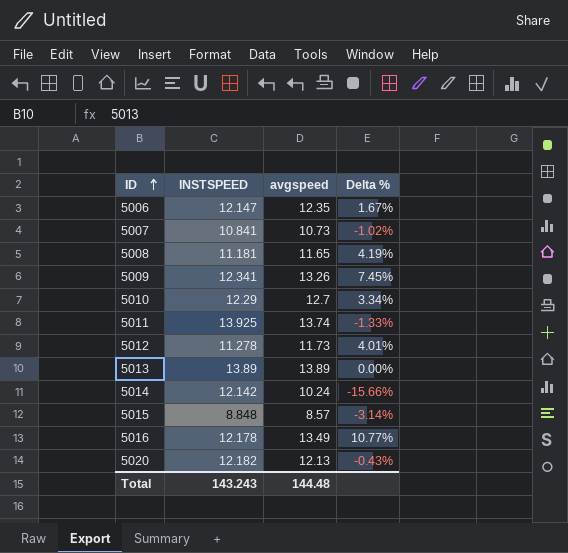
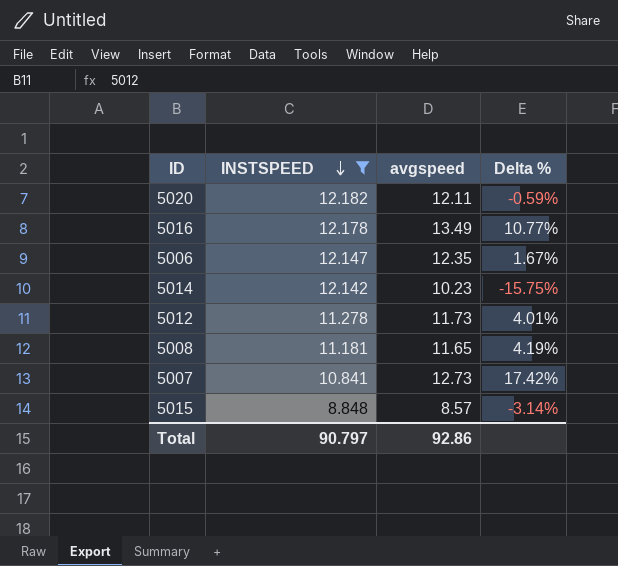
filter: none -> INSTSPEED <= 12.182
row order: ID ascending -> INSTSPEED descending
5020 | avgspeed: 12.13 -> 12.11
5020 | Delta %: -0.43% -> -0.59%
5014 | avgspeed: 10.24 -> 10.23
5014 | Delta %: -15.66% -> -15.75%
5007 | avgspeed: 10.73 -> 12.73
5007 | Delta %: -1.02% -> 17.42%
Total | INSTSPEED: 143.243 -> 90.797
Total | avgspeed: 144.48 -> 92.86

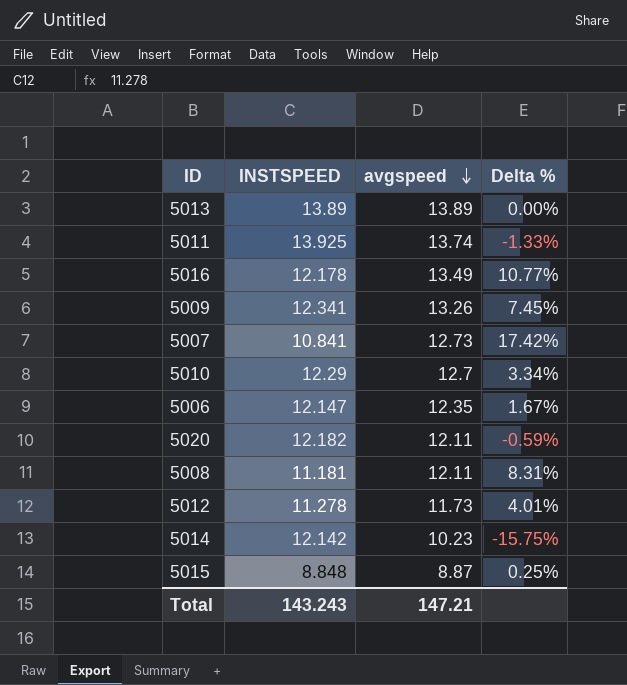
filter: INSTSPEED <= 12.182 -> none
row order: INSTSPEED descending -> avgspeed descending
5008 | avgspeed: 11.65 -> 12.11
5008 | Delta %: 4.19% -> 8.31%
5015 | avgspeed: 8.57 -> 8.87
5015 | Delta %: -3.14% -> 0.25%
Total | INSTSPEED: 90.797 -> 143.243
Total | avgspeed: 92.86 -> 147.21

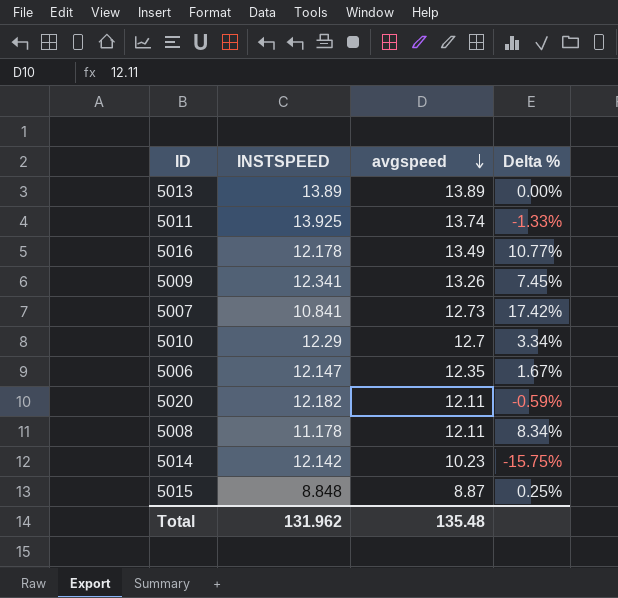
row 5012: 11.278 | 11.73 | 4.01% -> none
5008 | INSTSPEED: 11.181 -> 11.178
5008 | Delta %: 8.31% -> 8.34%
Total | INSTSPEED: 143.243 -> 131.962
Total | avgspeed: 147.21 -> 135.48

